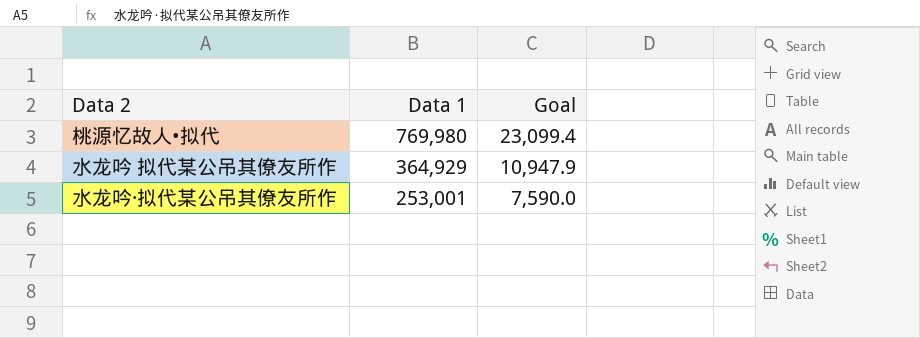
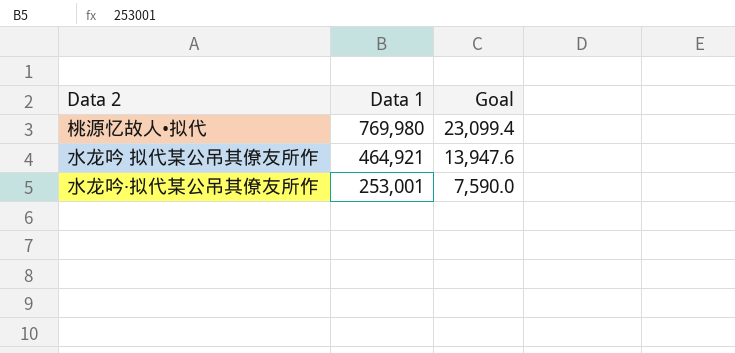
水龙吟 拟代某公吊其僚友所作 | Data 1: 364,929 -> 464,921
水龙吟 拟代某公吊其僚友所作 | Goal: 10,947.9 -> 13,947.6

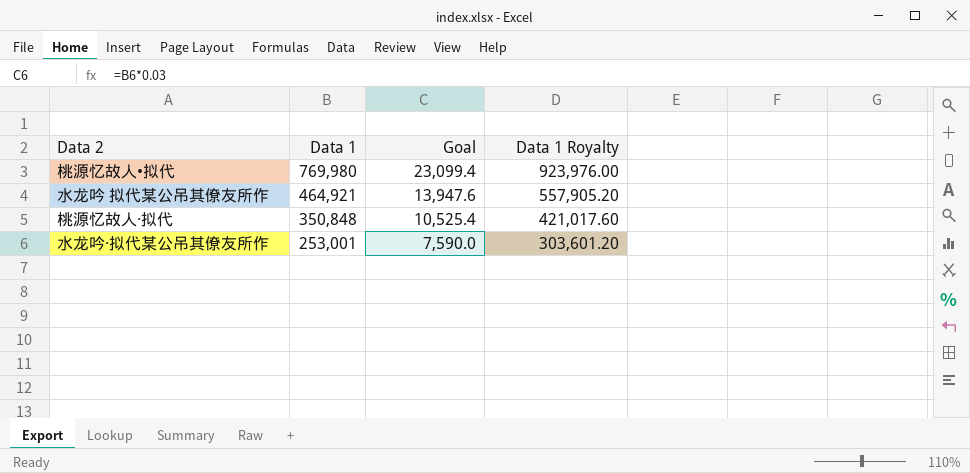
column Data 1 Royalty | formula: none -> [Data 1] * 1.2
row 桃源忆故人·拟代: none -> 350,848 | 10,525.4 | 421,017.60

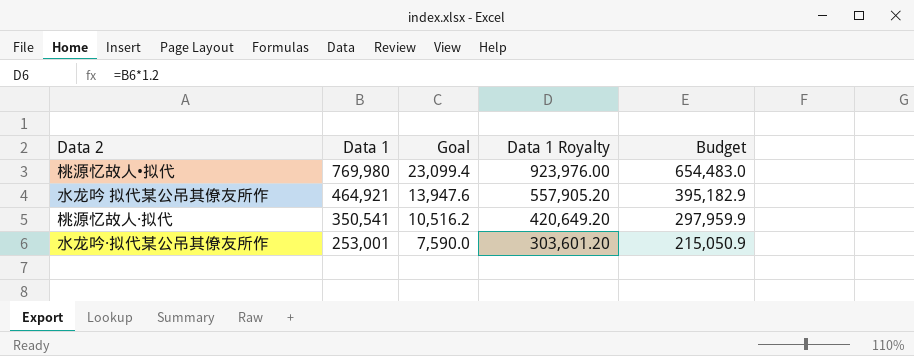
column Budget | formula: none -> [Data 1] * 0.85
桃源忆故人·拟代 | Data 1: 350,848 -> 350,541
桃源忆故人·拟代 | Goal: 10,525.4 -> 10,516.2
桃源忆故人·拟代 | Data 1 Royalty: 421,017.60 -> 420,649.20

